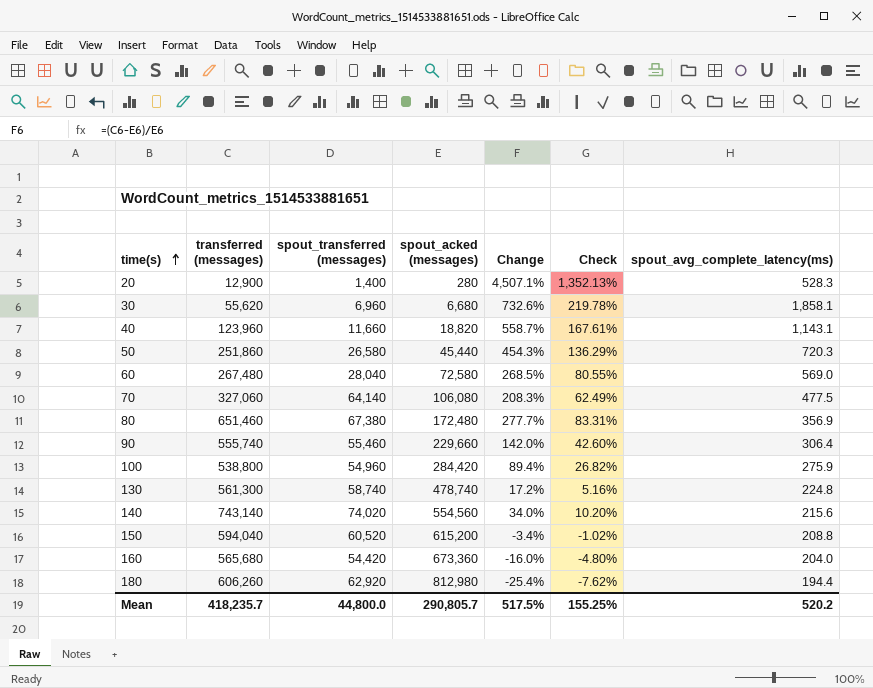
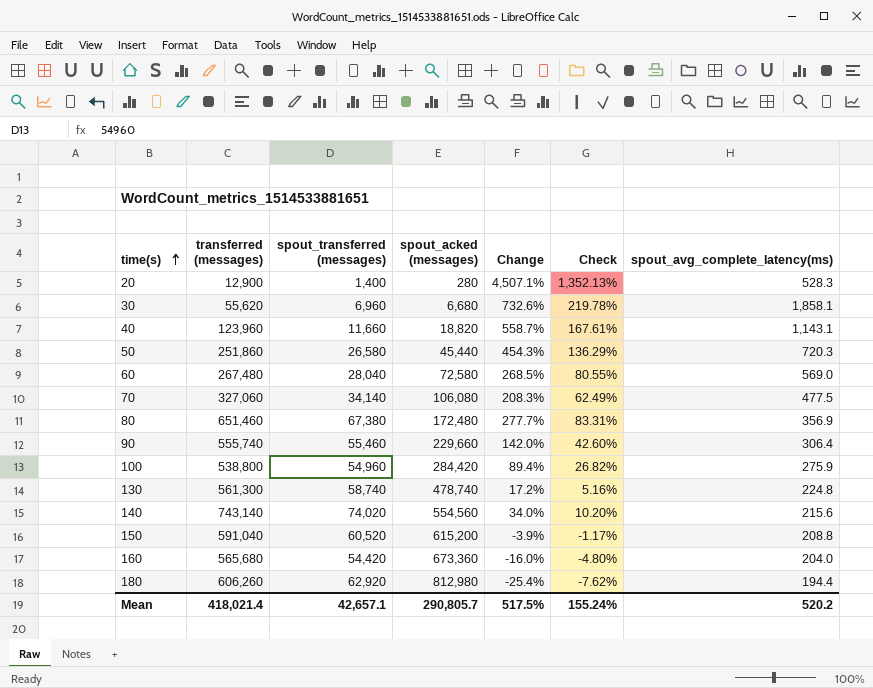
70 | spout_transferred (messages): 64,140 -> 34,140
150 | transferred (messages): 594,040 -> 591,040
150 | Change: -3.4% -> -3.9%
150 | Check: -1.02% -> -1.17%
Mean | transferred (messages): 418,235.7 -> 418,021.4
Mean | spout_transferred (messages): 44,800.0 -> 42,657.1
Mean | Check: 155.25% -> 155.24%

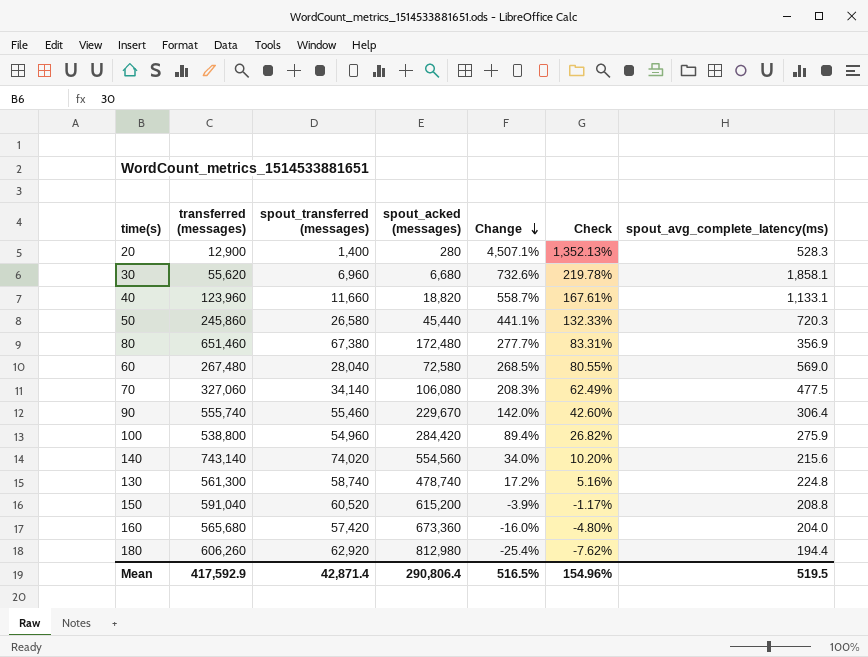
row order: time(s) ascending -> Change descending
40 | spout_avg_complete_latency(ms): 1,143.1 -> 1,133.1
50 | transferred (messages): 251,860 -> 245,860
50 | Change: 454.3% -> 441.1%
50 | Check: 136.29% -> 132.33%
90 | spout_acked (messages): 229,660 -> 229,670
160 | spout_transferred (messages): 54,420 -> 57,420
Mean | transferred (messages): 418,021.4 -> 417,592.9
Mean | spout_transferred (messages): 42,657.1 -> 42,871.4
Mean | spout_acked (messages): 290,805.7 -> 290,806.4
Mean | Change: 517.5% -> 516.5%
Mean | Check: 155.24% -> 154.96%
Mean | spout_avg_complete_latency(ms): 520.2 -> 519.5

